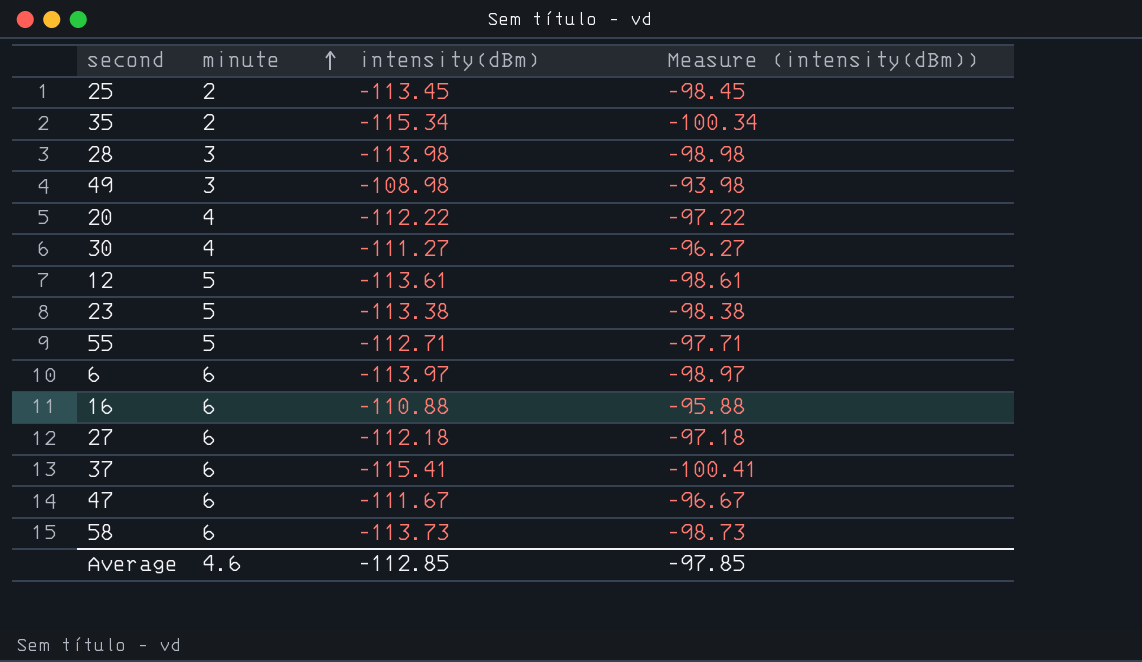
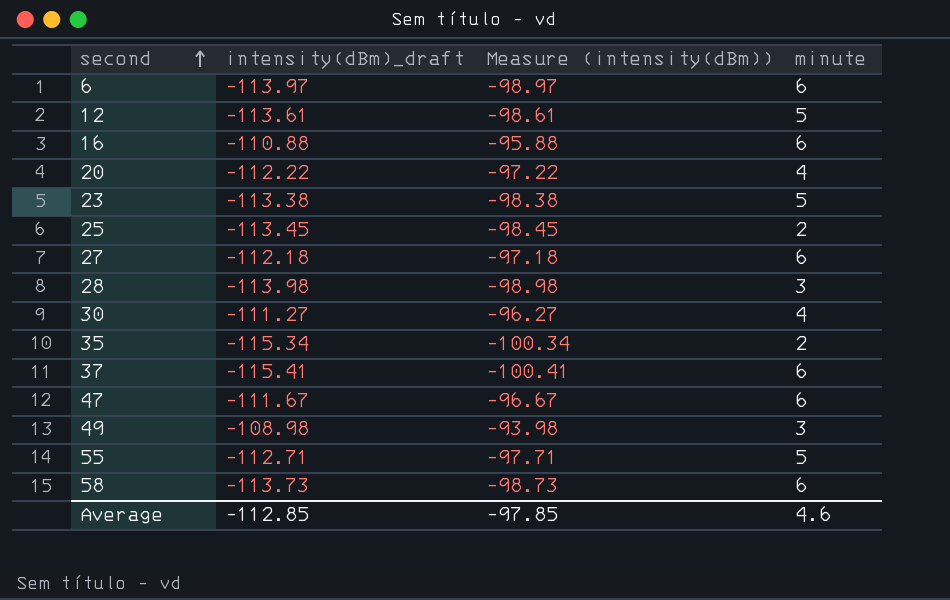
row order: minute ascending -> second ascending
column name: intensity(dBm) -> intensity(dBm)_draft
column minute | position: 2 -> 4

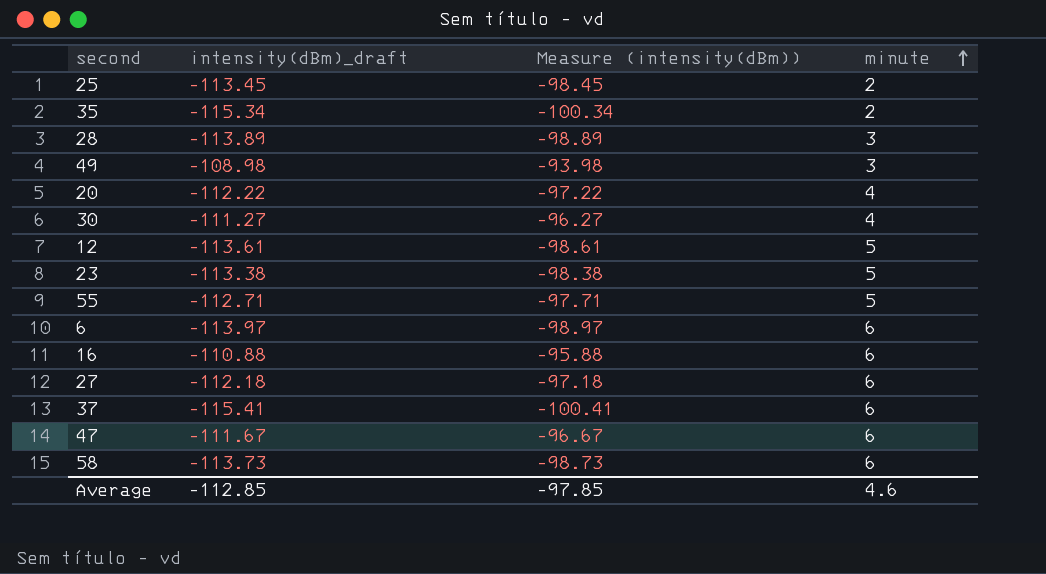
row order: second ascending -> minute ascending
28 | intensity(dBm)_draft: -113.98 -> -113.89
28 | Measure (intensity(dBm)): -98.98 -> -98.89

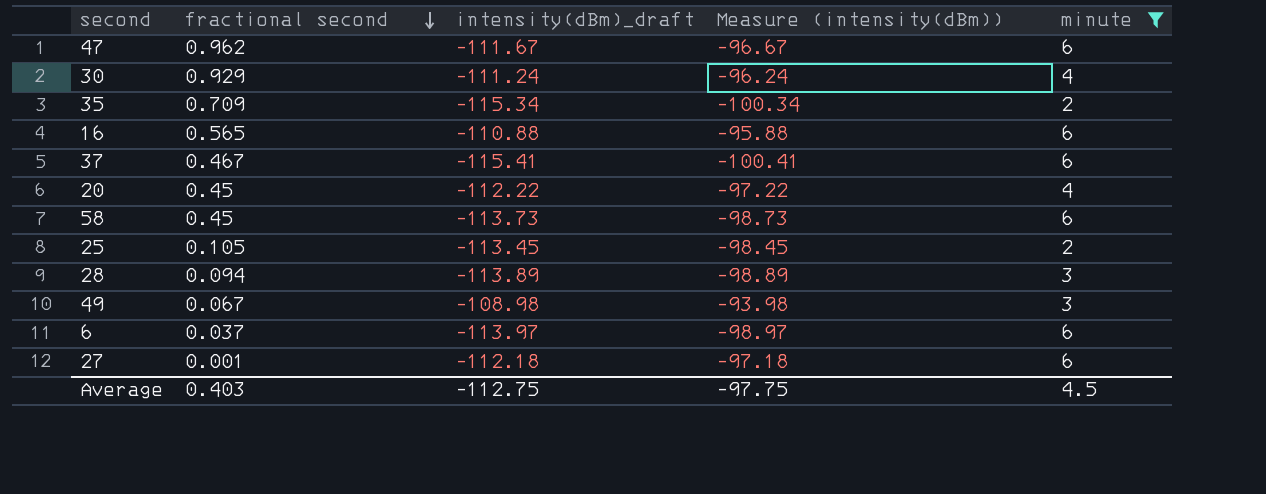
filter: none -> minute != 5
row order: minute ascending -> fractional second descending
column fractional second | position: none -> 2
30 | intensity(dBm)_draft: -111.27 -> -111.24
30 | Measure (intensity(dBm)): -96.27 -> -96.24
Average | intensity(dBm)_draft: -112.85 -> -112.75
Average | Measure (intensity(dBm)): -97.85 -> -97.75
Average | minute: 4.6 -> 4.5

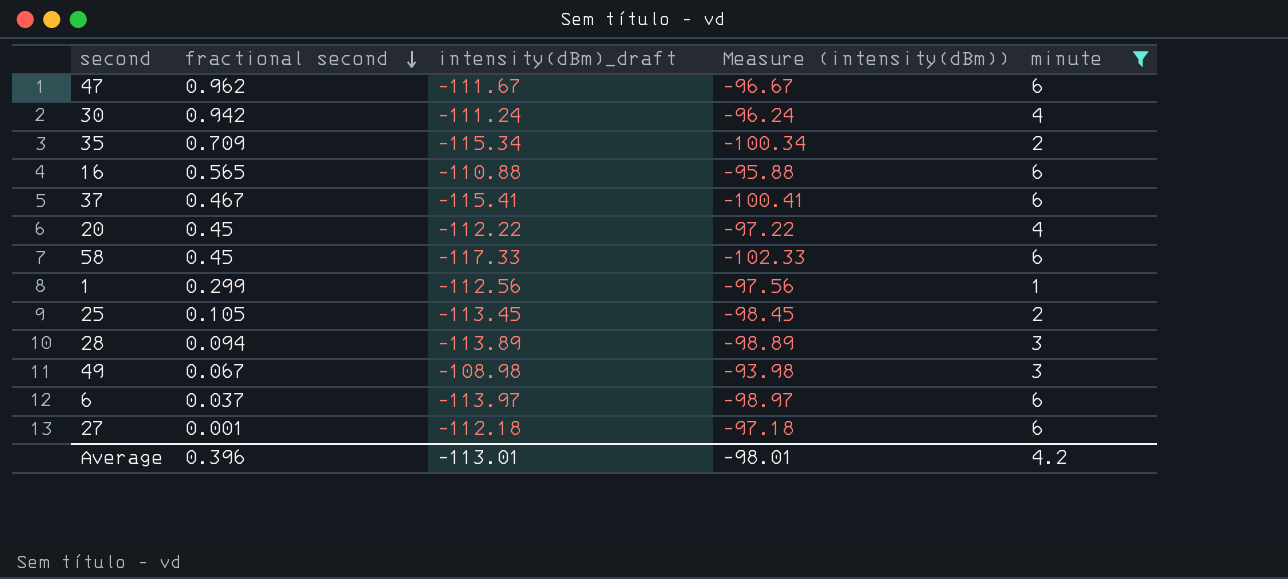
30 | fractional second: 0.929 -> 0.942
58 | intensity(dBm)_draft: -113.73 -> -117.33
58 | Measure (intensity(dBm)): -98.73 -> -102.33
row 1: none -> 0.299 | -112.56 | -97.56 | 1
Average | fractional second: 0.403 -> 0.396
Average | intensity(dBm)_draft: -112.75 -> -113.01
Average | Measure (intensity(dBm)): -97.75 -> -98.01
Average | minute: 4.5 -> 4.2

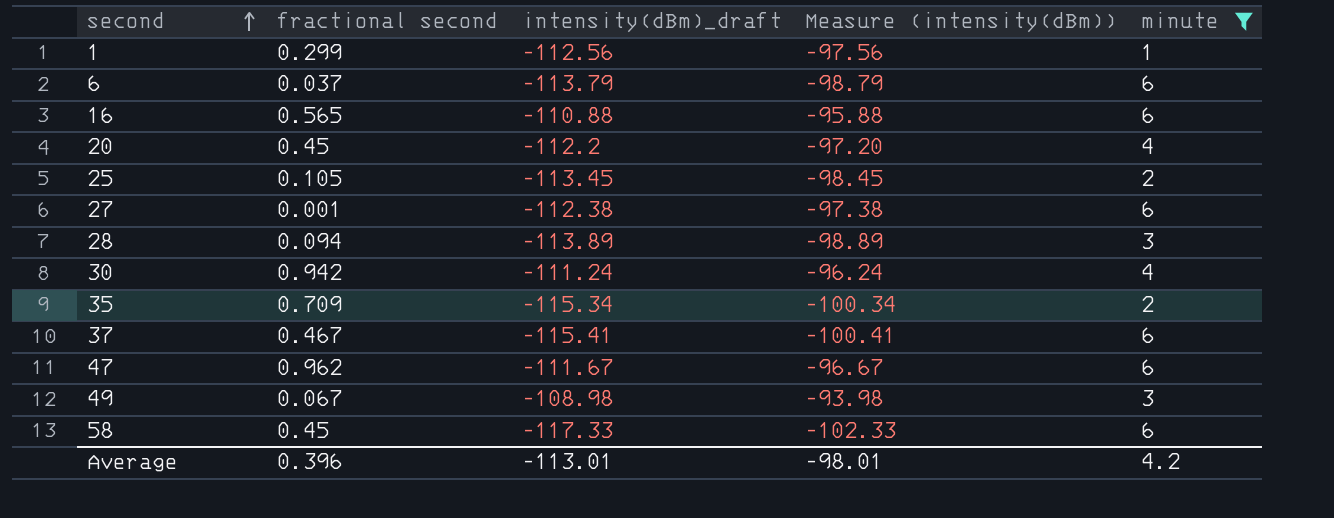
row order: fractional second descending -> second ascending
6 | intensity(dBm)_draft: -113.97 -> -113.79
6 | Measure (intensity(dBm)): -98.97 -> -98.79
20 | intensity(dBm)_draft: -112.22 -> -112.2
20 | Measure (intensity(dBm)): -97.22 -> -97.20
27 | intensity(dBm)_draft: -112.18 -> -112.38
27 | Measure (intensity(dBm)): -97.18 -> -97.38

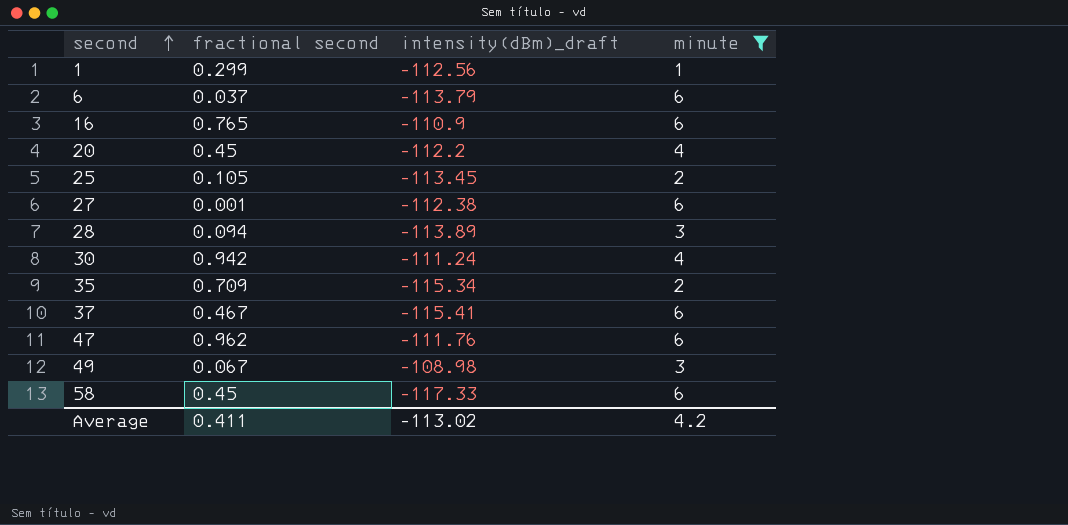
column Measure (intensity(dBm)) | formula: [intensity(dBm)_draft] + 15 -> none
16 | fractional second: 0.565 -> 0.765
16 | intensity(dBm)_draft: -110.88 -> -110.9
47 | intensity(dBm)_draft: -111.67 -> -111.76
Average | fractional second: 0.396 -> 0.411
Average | intensity(dBm)_draft: -113.01 -> -113.02

